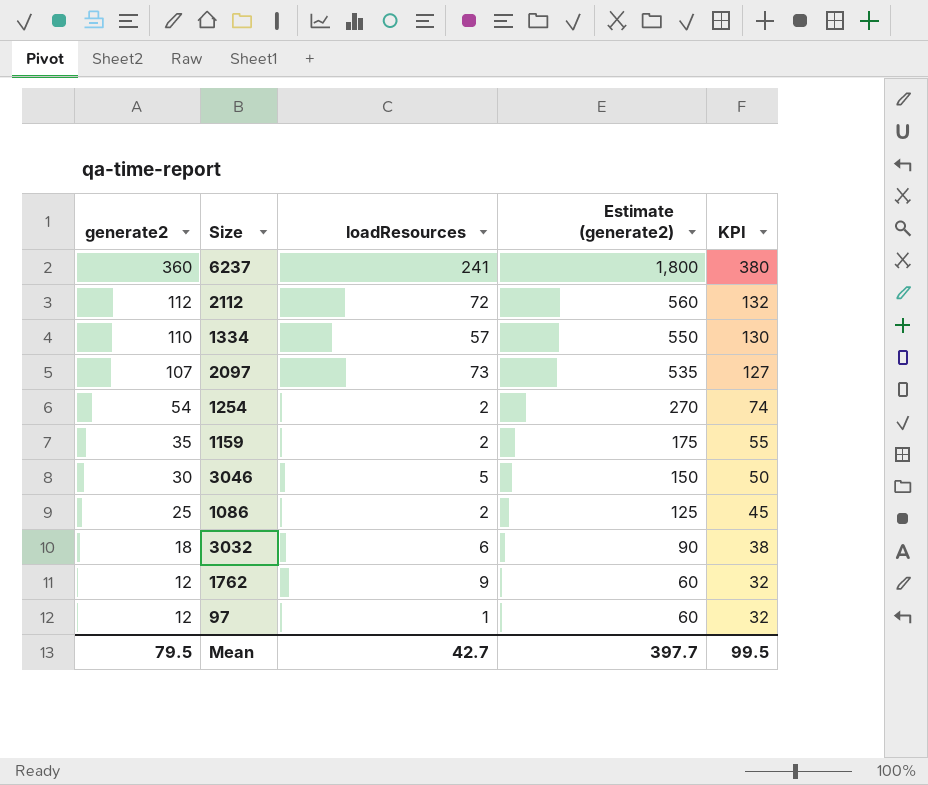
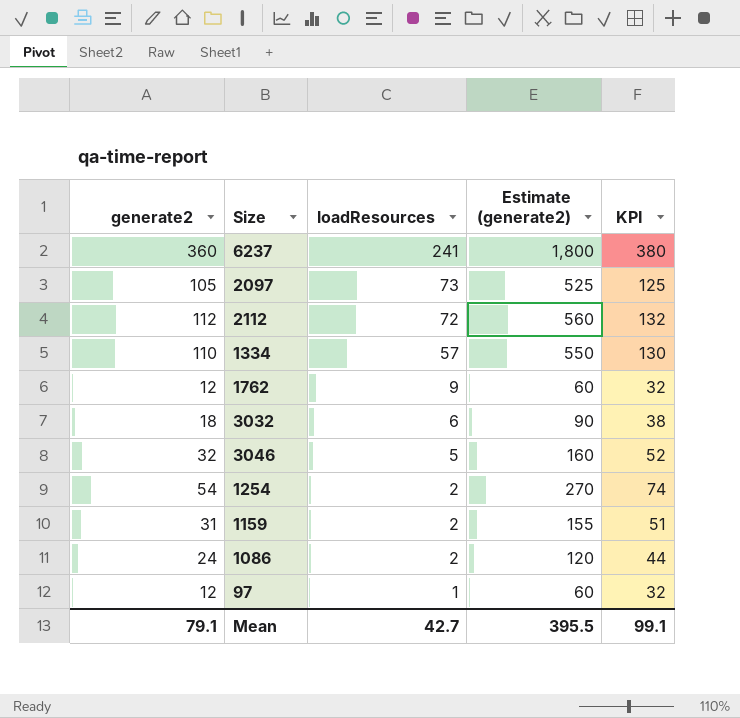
row order: generate2 descending -> loadResources descending
2097 | generate2: 107 -> 105
2097 | Estimate (generate2): 535 -> 525
2097 | KPI: 127 -> 125
3046 | generate2: 30 -> 32
3046 | Estimate (generate2): 150 -> 160
3046 | KPI: 50 -> 52
1159 | generate2: 35 -> 31
1159 | Estimate (generate2): 175 -> 155
1159 | KPI: 55 -> 51
1086 | generate2: 25 -> 24
1086 | Estimate (generate2): 125 -> 120
1086 | KPI: 45 -> 44
Mean | generate2: 79.5 -> 79.1
Mean | Estimate (generate2): 397.7 -> 395.5
Mean | KPI: 99.5 -> 99.1

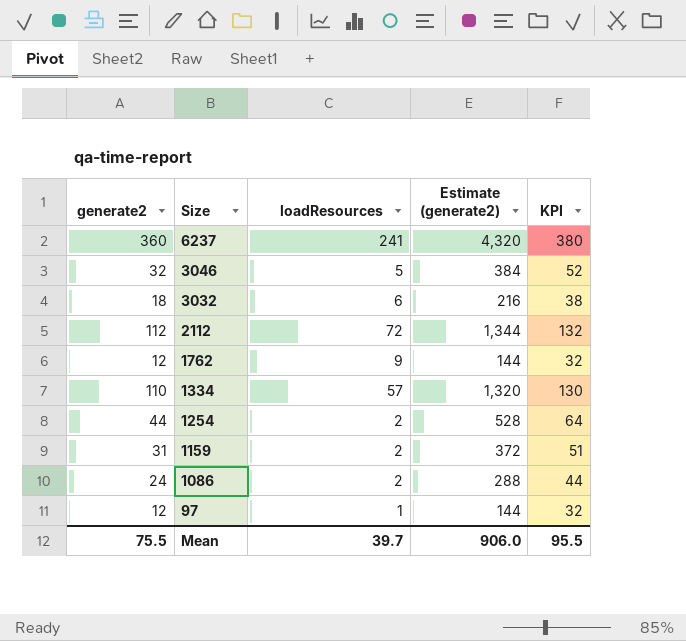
row order: loadResources descending -> Size descending
column Estimate (generate2) | formula: [generate2] * 5 -> [generate2] * 12
row 2097: 105 | 73 | 525 | 125 -> none
1254 | generate2: 54 -> 44
1254 | KPI: 74 -> 64
Mean | generate2: 79.1 -> 75.5
Mean | loadResources: 42.7 -> 39.7
Mean | Estimate (generate2): 395.5 -> 906.0
Mean | KPI: 99.1 -> 95.5

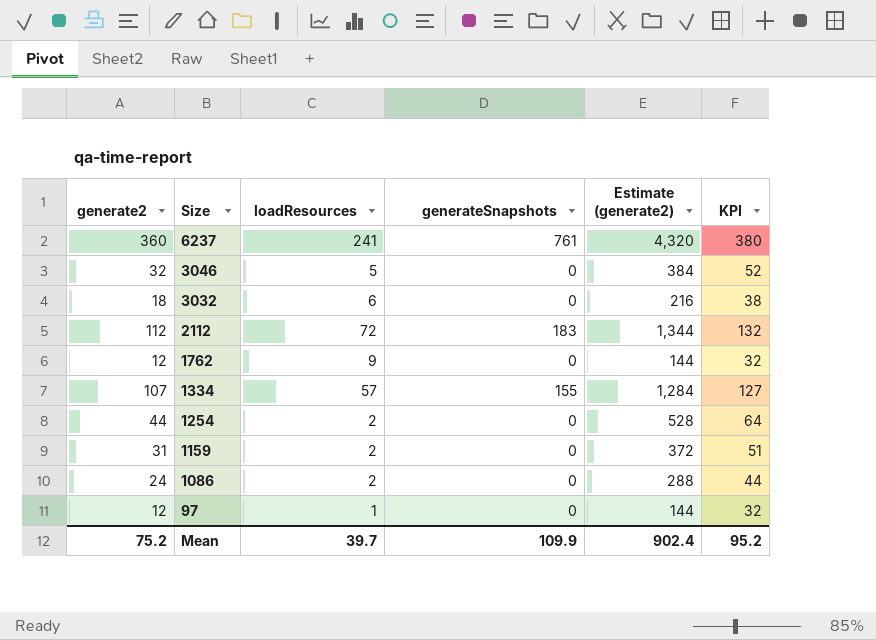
column generateSnapshots | position: none -> 4
1334 | generate2: 110 -> 107
1334 | Estimate (generate2): 1,320 -> 1,284
1334 | KPI: 130 -> 127
Mean | generate2: 75.5 -> 75.2
Mean | Estimate (generate2): 906.0 -> 902.4
Mean | KPI: 95.5 -> 95.2

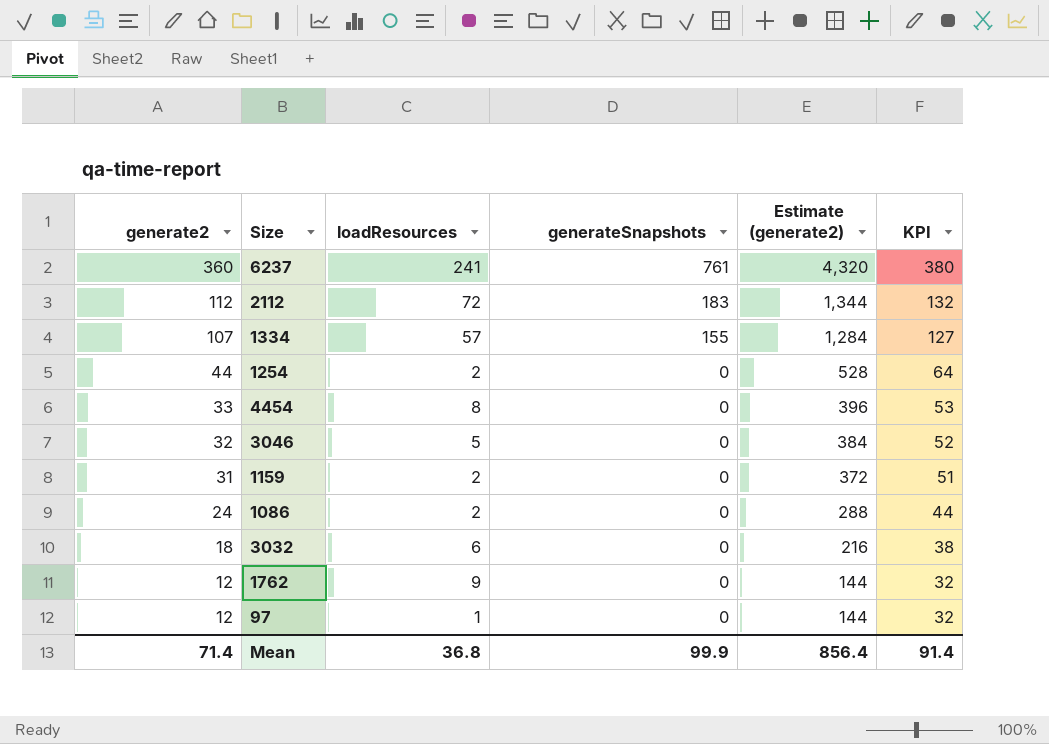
row order: Size descending -> generate2 descending
row 4454: none -> 33 | 8 | 0 | 396 | 53
Mean | generate2: 75.2 -> 71.4
Mean | loadResources: 39.7 -> 36.8
Mean | generateSnapshots: 109.9 -> 99.9
Mean | Estimate (generate2): 902.4 -> 856.4
Mean | KPI: 95.2 -> 91.4

